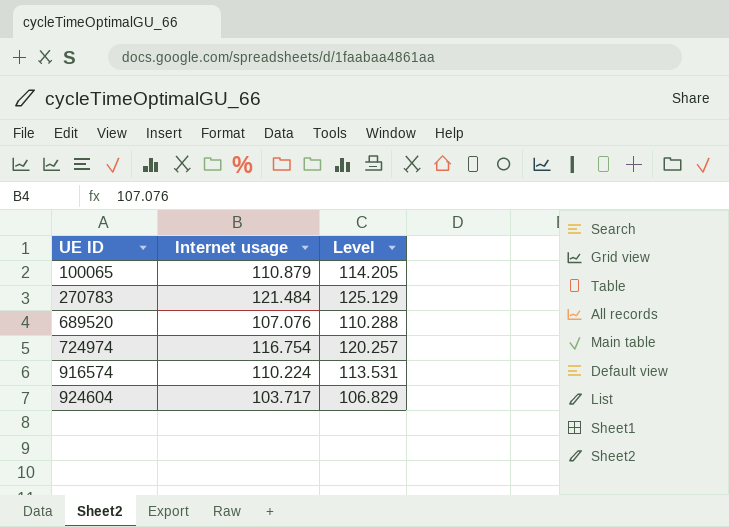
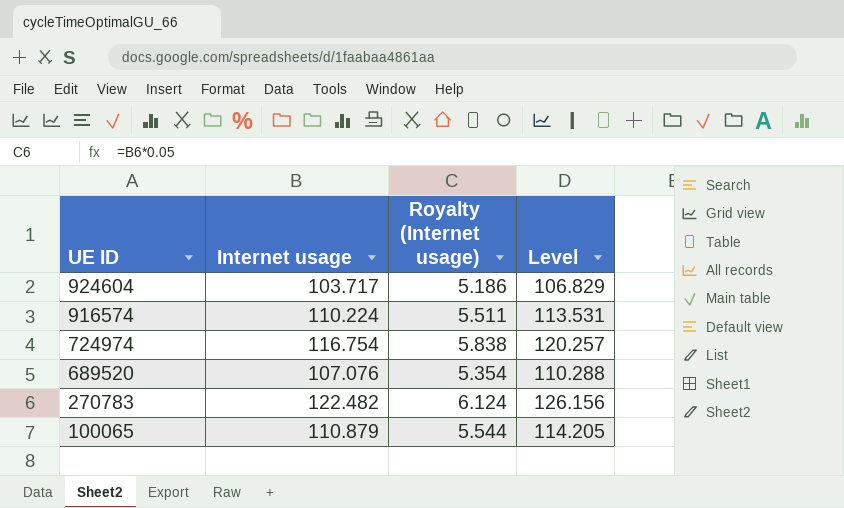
row order: UE ID ascending -> UE ID descending
column Royalty (Internet usage) | formula: none -> [Internet usage] * 0.05
270783 | Internet usage: 121.484 -> 122.482
270783 | Level: 125.129 -> 126.156

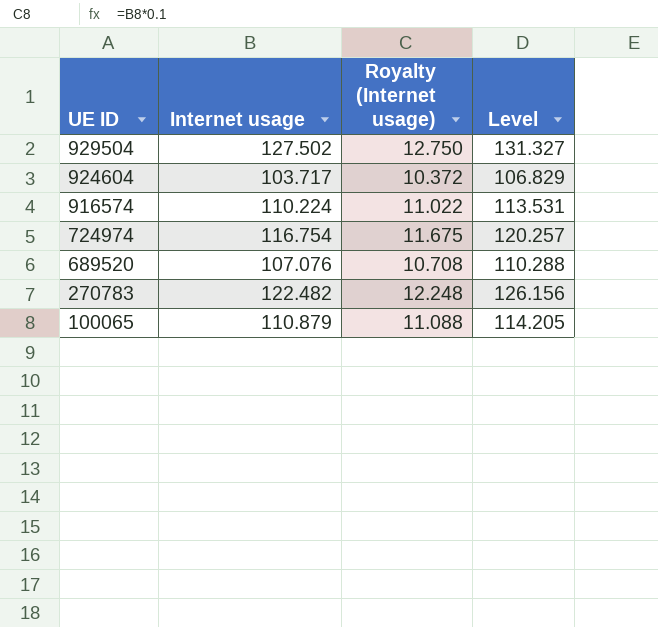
column Royalty (Internet usage) | formula: [Internet usage] * 0.05 -> [Internet usage] * 0.1
row 929504: none -> 127.502 | 12.750 | 131.327

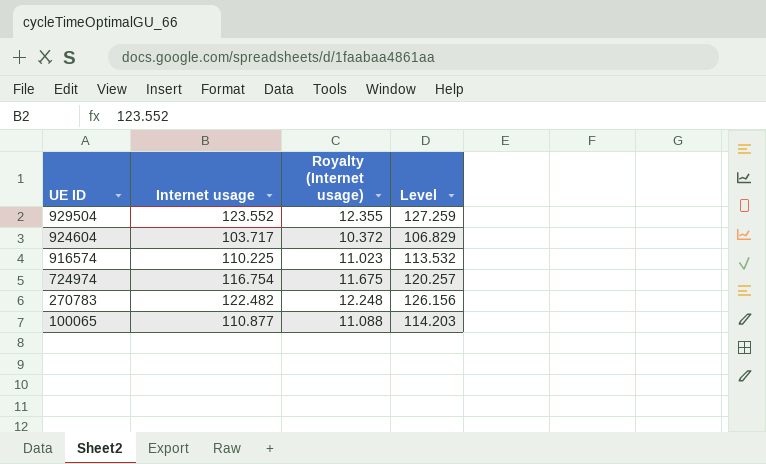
row 689520: 107.076 | 10.708 | 110.288 -> none
929504 | Internet usage: 127.502 -> 123.552
929504 | Royalty (Internet usage): 12.750 -> 12.355
929504 | Level: 131.327 -> 127.259
916574 | Internet usage: 110.224 -> 110.225
916574 | Royalty (Internet usage): 11.022 -> 11.023
916574 | Level: 113.531 -> 113.532
100065 | Internet usage: 110.879 -> 110.877
100065 | Level: 114.205 -> 114.203

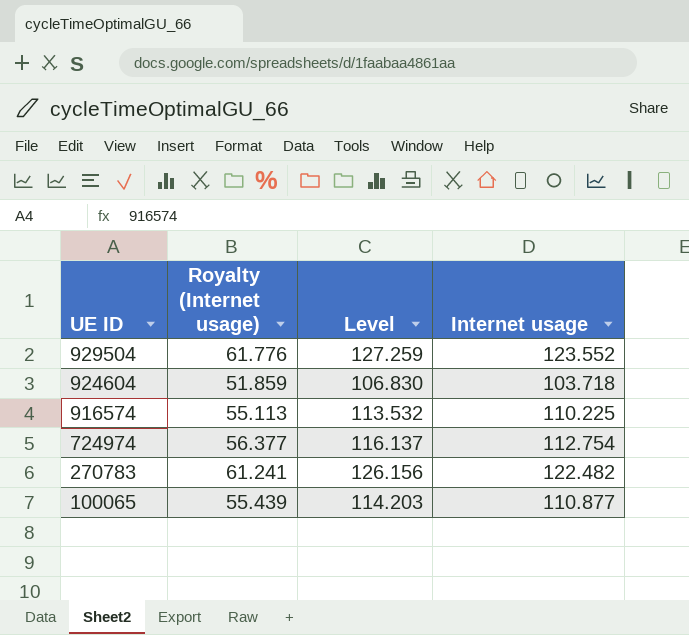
column Royalty (Internet usage) | formula: [Internet usage] * 0.1 -> [Internet usage] * 0.5
column Internet usage | position: 2 -> 4
924604 | Level: 106.829 -> 106.830
924604 | Internet usage: 103.717 -> 103.718
724974 | Level: 120.257 -> 116.137
724974 | Internet usage: 116.754 -> 112.754

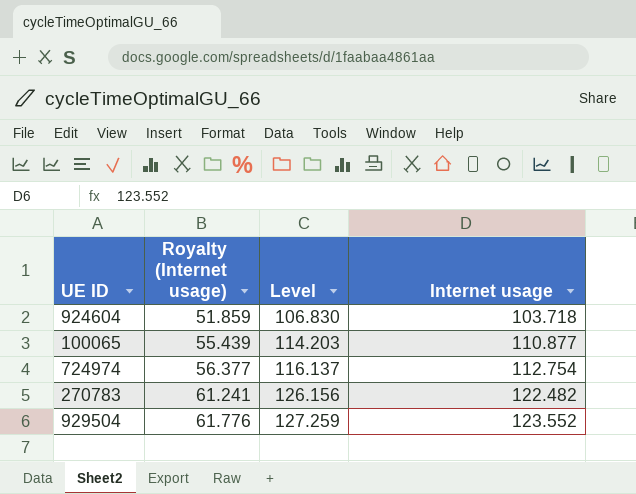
row order: UE ID descending -> Royalty (Internet usage) ascending
row 916574: 55.113 | 113.532 | 110.225 -> none

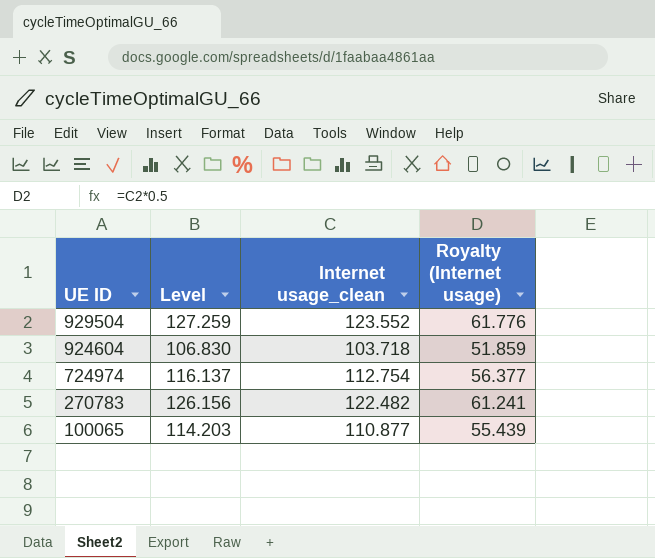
row order: Royalty (Internet usage) ascending -> UE ID descending
column name: Internet usage -> Internet usage_clean
column Royalty (Internet usage) | position: 2 -> 4

